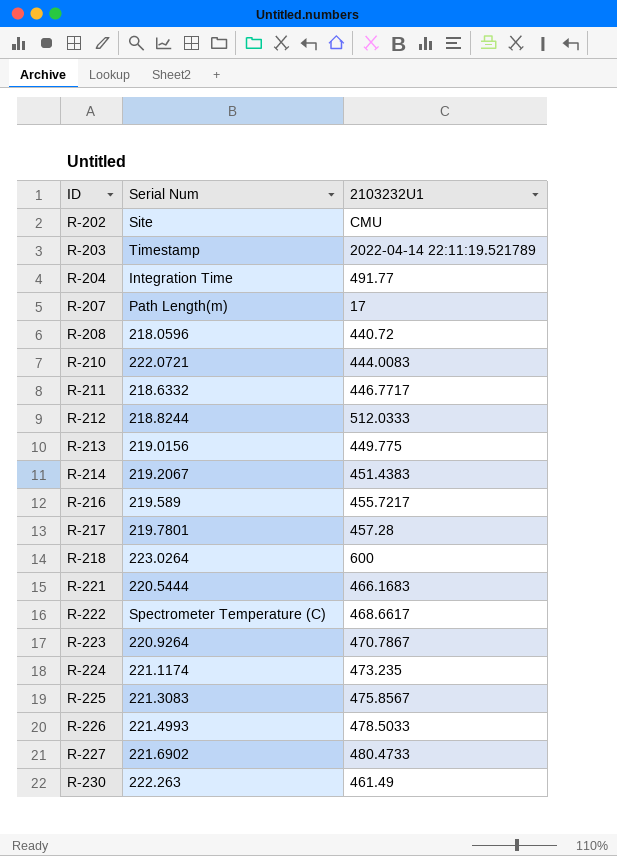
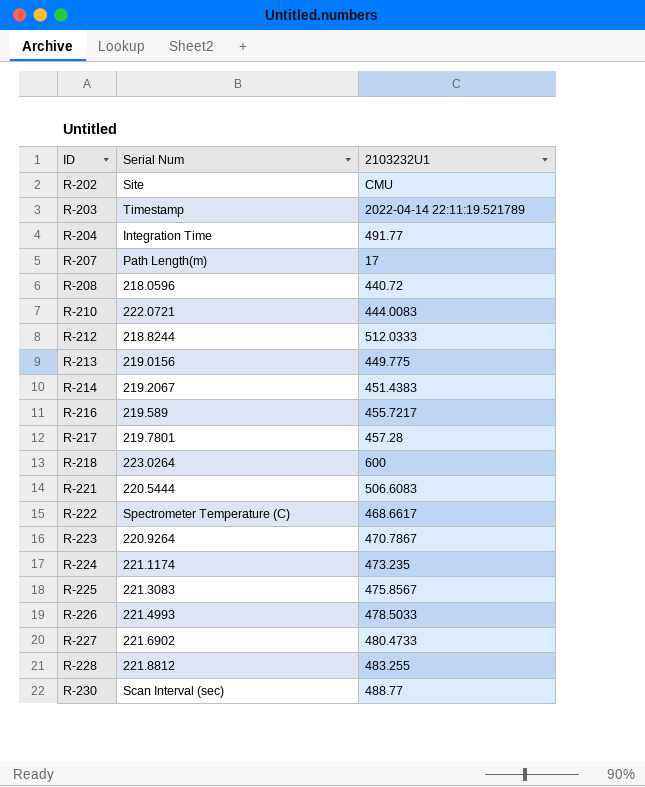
row R-211: 218.6332 | 446.7717 -> none
R-221 | 2103232U1: 466.1683 -> 506.6083
row R-228: none -> 221.8812 | 483.255
R-230 | Serial Num: 222.263 -> Scan Interval (sec)
R-230 | 2103232U1: 461.49 -> 488.77

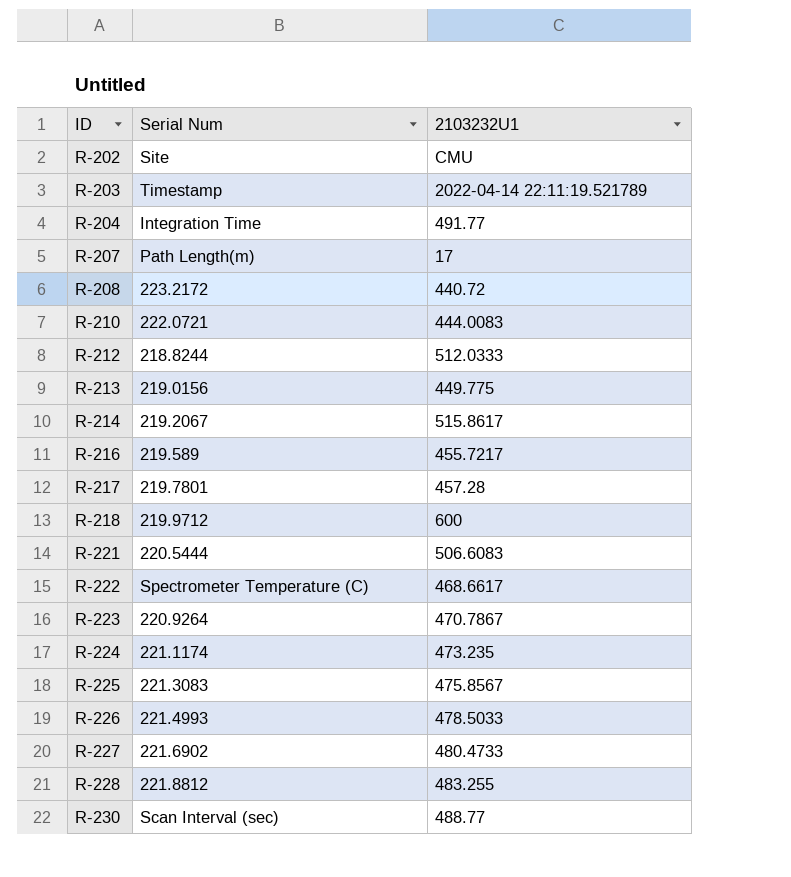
R-208 | Serial Num: 218.0596 -> 223.2172
R-214 | 2103232U1: 451.4383 -> 515.8617
R-218 | Serial Num: 223.0264 -> 219.9712

